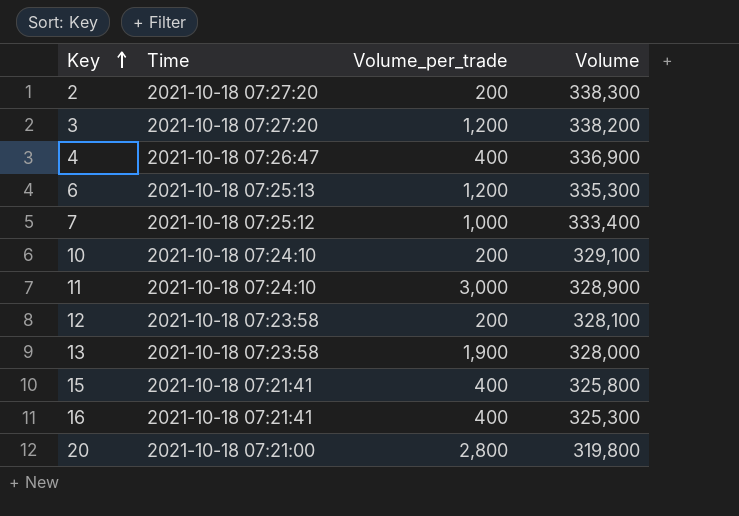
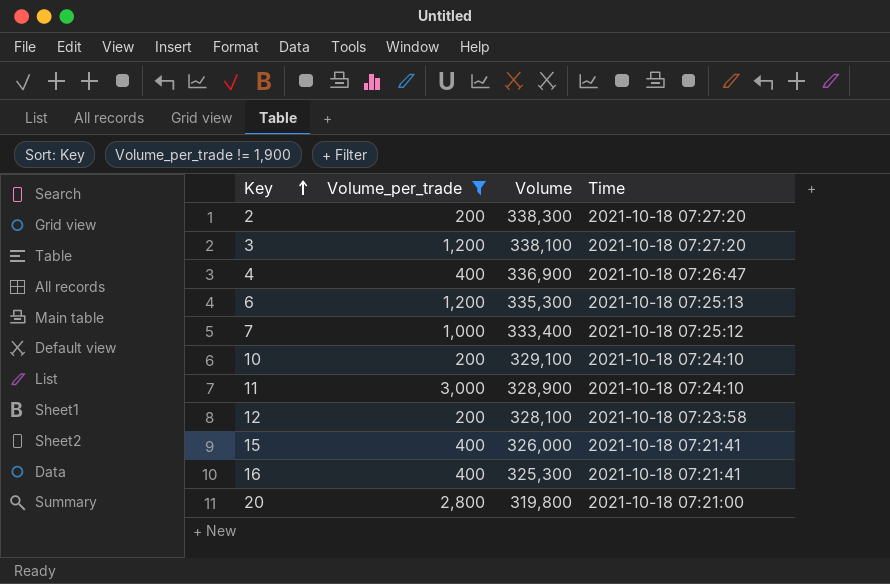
filter: none -> Volume_per_trade != 1,900
column Time | position: 2 -> 4
3 | Volume: 338,200 -> 338,100
15 | Volume: 325,800 -> 326,000

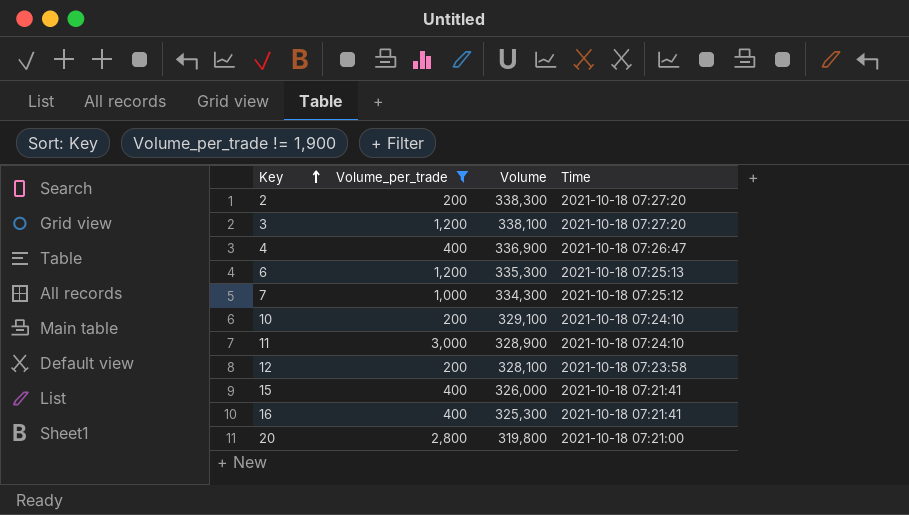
7 | Volume: 333,400 -> 334,300

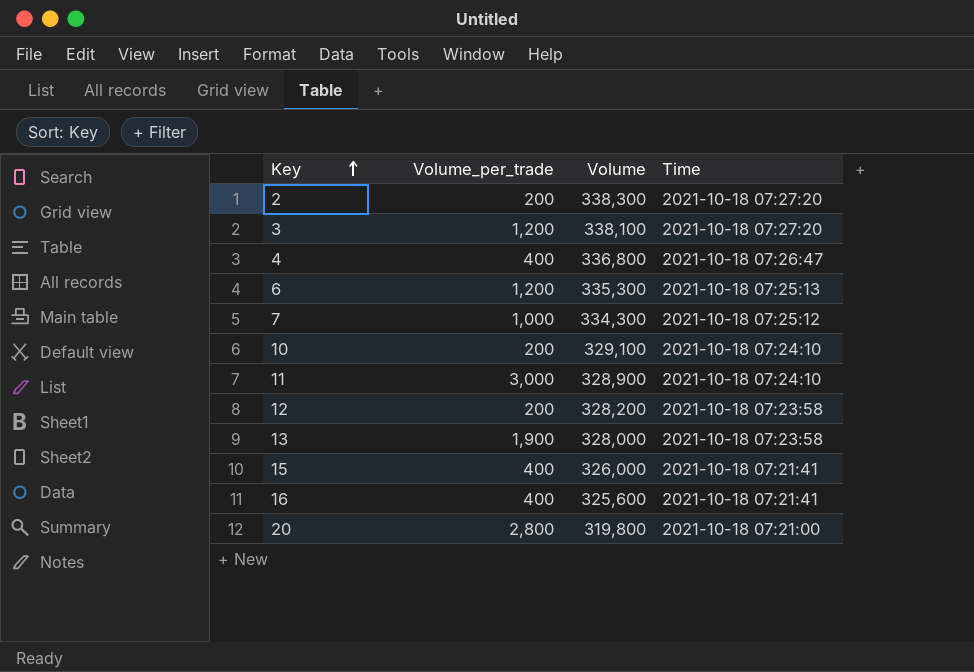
filter: Volume_per_trade != 1,900 -> none
4 | Volume: 336,900 -> 336,800
12 | Volume: 328,100 -> 328,200
16 | Volume: 325,300 -> 325,600

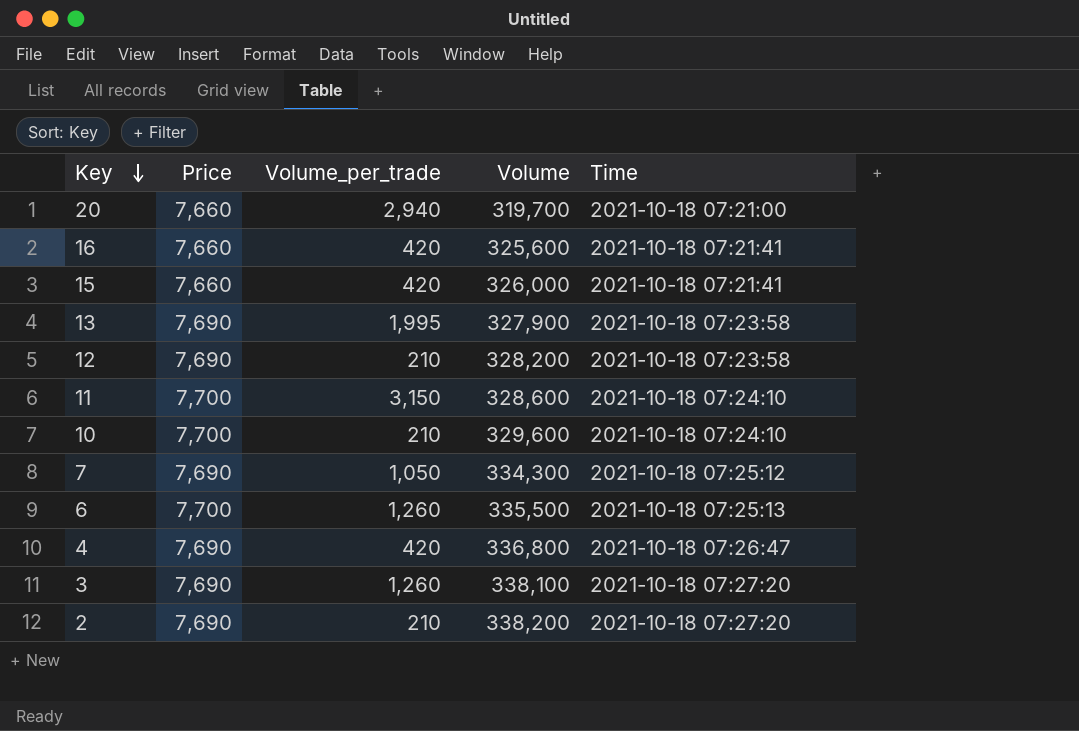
row order: Key ascending -> Key descending
column Price | position: none -> 2
20 | Volume_per_trade: 2,800 -> 2,940
20 | Volume: 319,800 -> 319,700
16 | Volume_per_trade: 400 -> 420
15 | Volume_per_trade: 400 -> 420
13 | Volume_per_trade: 1,900 -> 1,995
13 | Volume: 328,000 -> 327,900
12 | Volume_per_trade: 200 -> 210
11 | Volume_per_trade: 3,000 -> 3,150
11 | Volume: 328,900 -> 328,600
10 | Volume_per_trade: 200 -> 210
10 | Volume: 329,100 -> 329,600
7 | Volume_per_trade: 1,000 -> 1,050
6 | Volume_per_trade: 1,200 -> 1,260
6 | Volume: 335,300 -> 335,500
4 | Volume_per_trade: 400 -> 420
3 | Volume_per_trade: 1,200 -> 1,260
2 | Volume_per_trade: 200 -> 210
2 | Volume: 338,300 -> 338,200

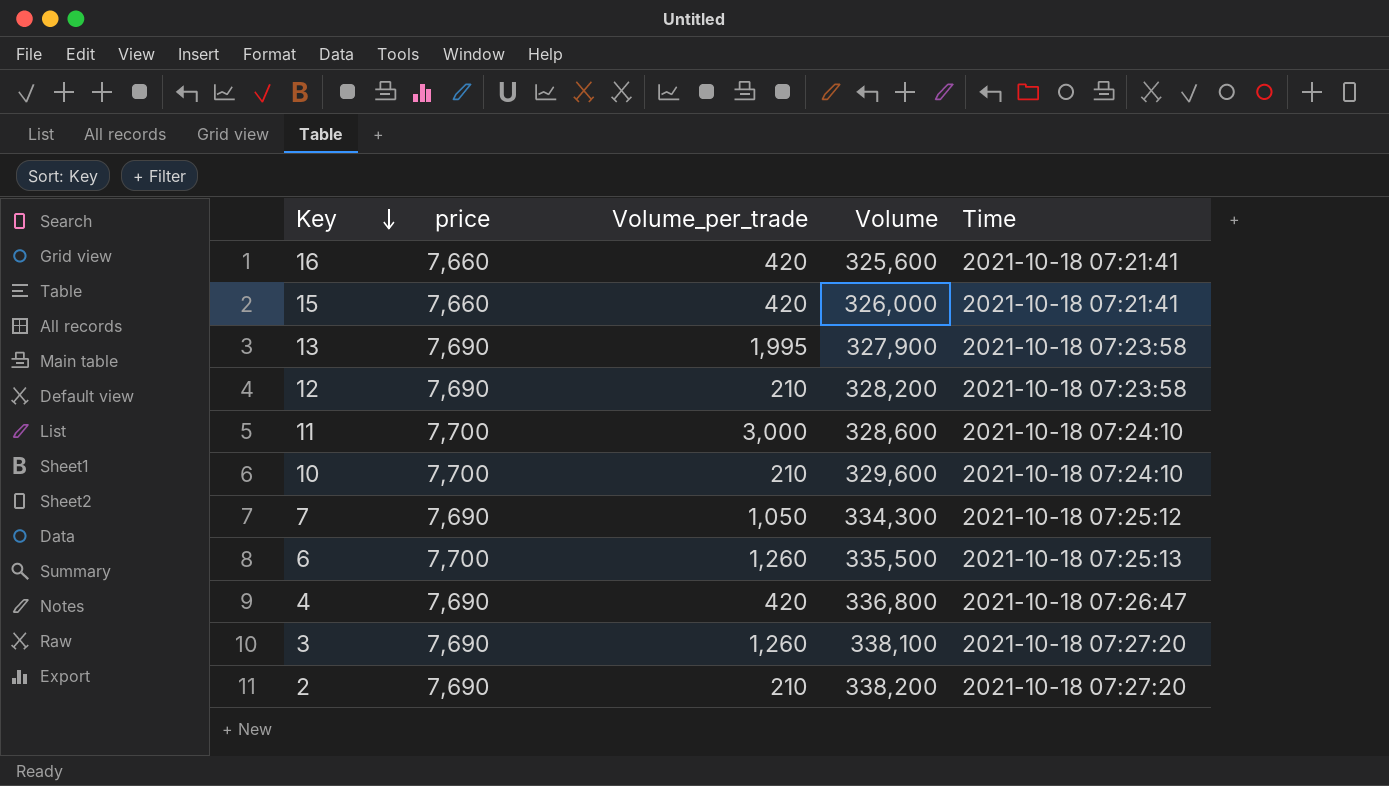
column name: Price -> price
row 20: 7,660 | 2,940 | 319,700 | 2021-10-18 07:21:00 -> none
11 | Volume_per_trade: 3,150 -> 3,000

